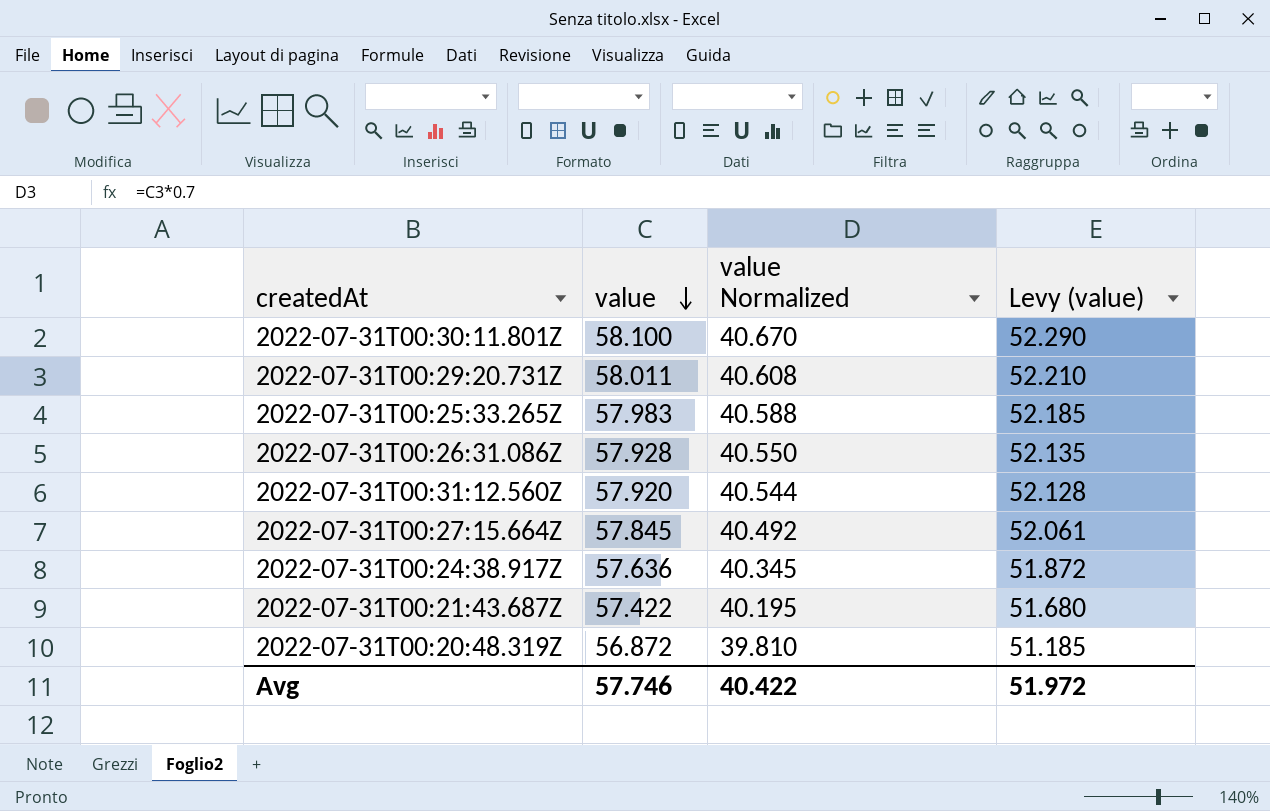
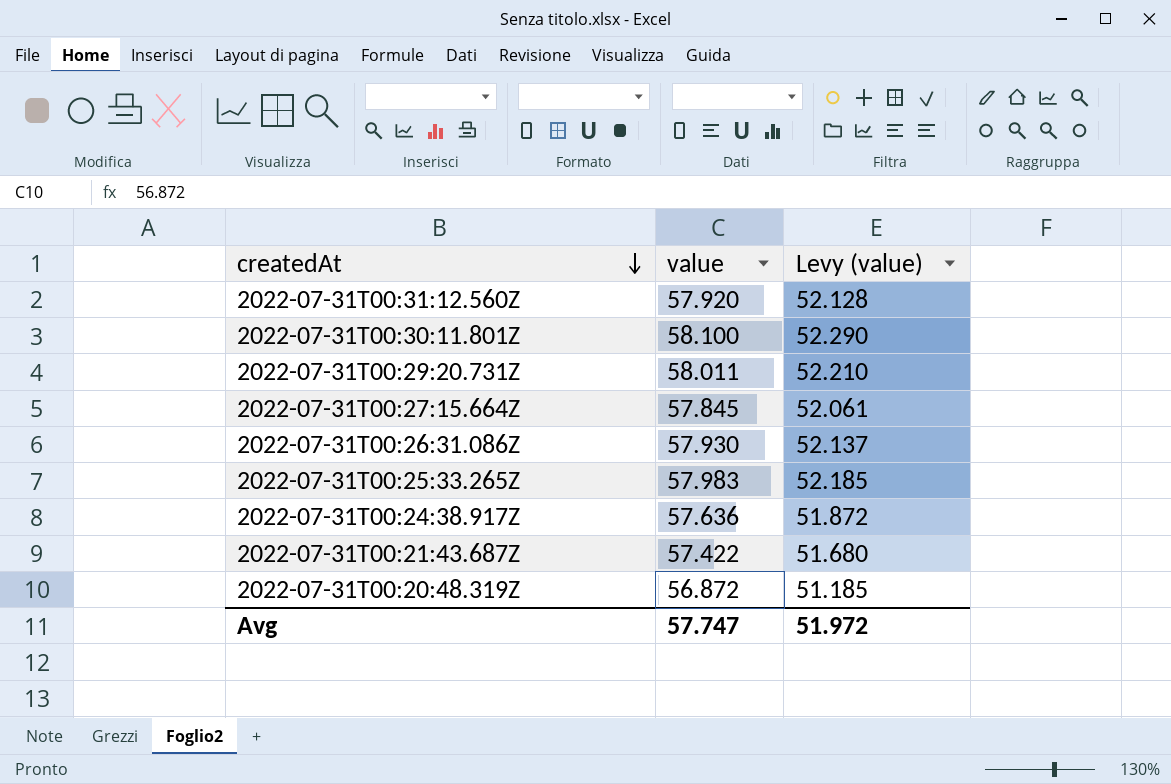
row order: value descending -> createdAt descending
column value Normalized | formula: [value] * 0.7 -> none
2022-07-31T00:26:31.086Z | value: 57.928 -> 57.930
2022-07-31T00:26:31.086Z | Levy (value): 52.135 -> 52.137
Avg | value: 57.746 -> 57.747

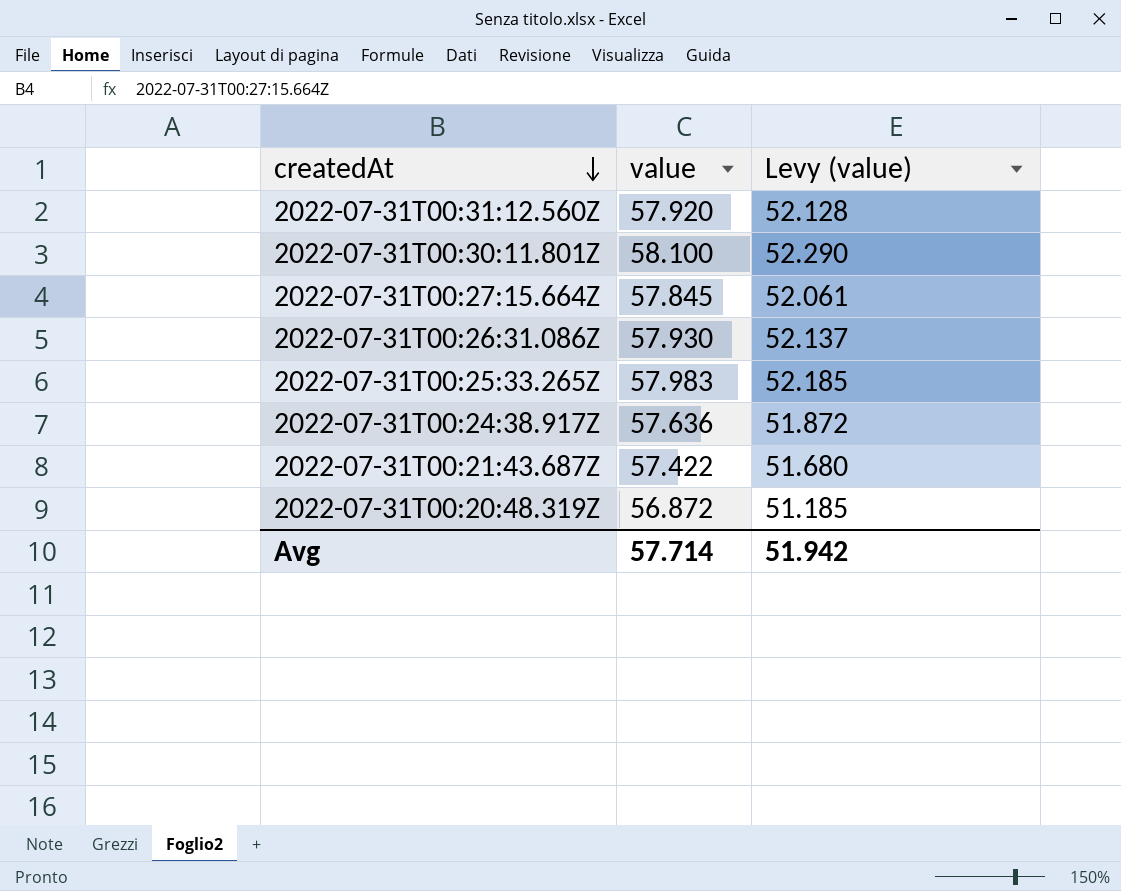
row 2022-07-31T00:29:20.731Z: 58.011 | 52.210 -> none
Avg | value: 57.747 -> 57.714
Avg | Levy (value): 51.972 -> 51.942

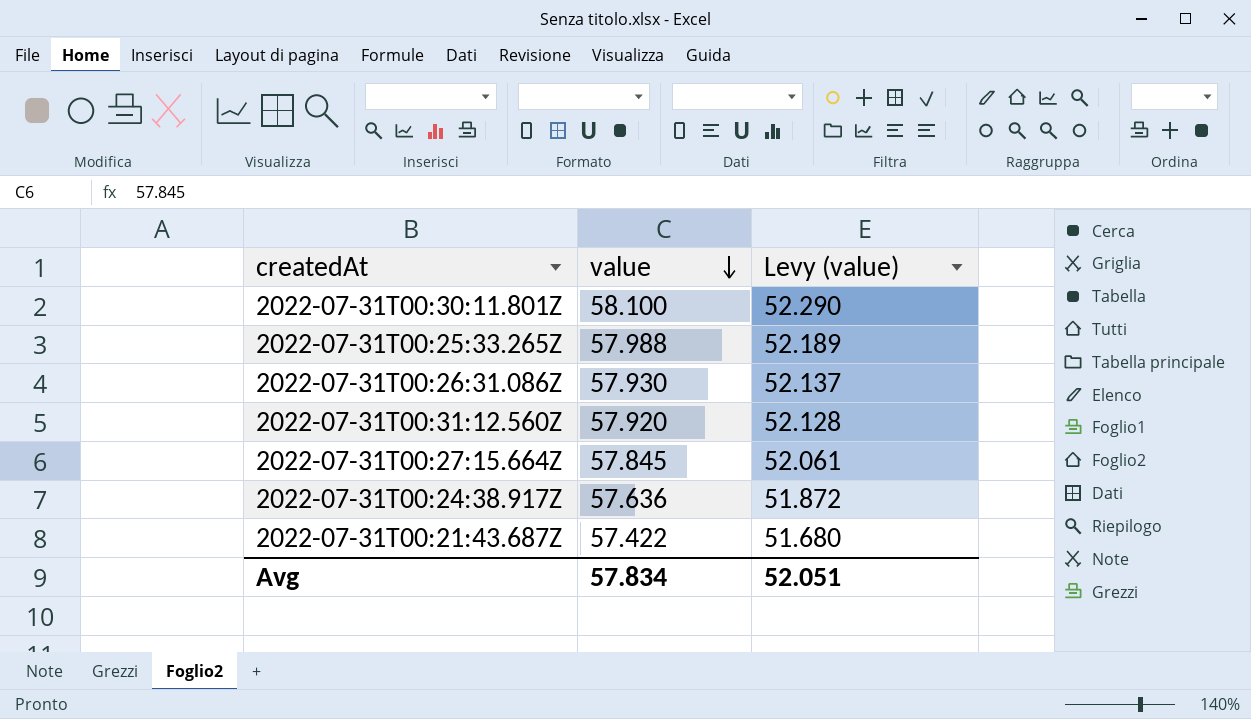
row order: createdAt descending -> value descending
row 2022-07-31T00:20:48.319Z: 56.872 | 51.185 -> none
2022-07-31T00:25:33.265Z | value: 57.983 -> 57.988
2022-07-31T00:25:33.265Z | Levy (value): 52.185 -> 52.189
Avg | value: 57.714 -> 57.834
Avg | Levy (value): 51.942 -> 52.051

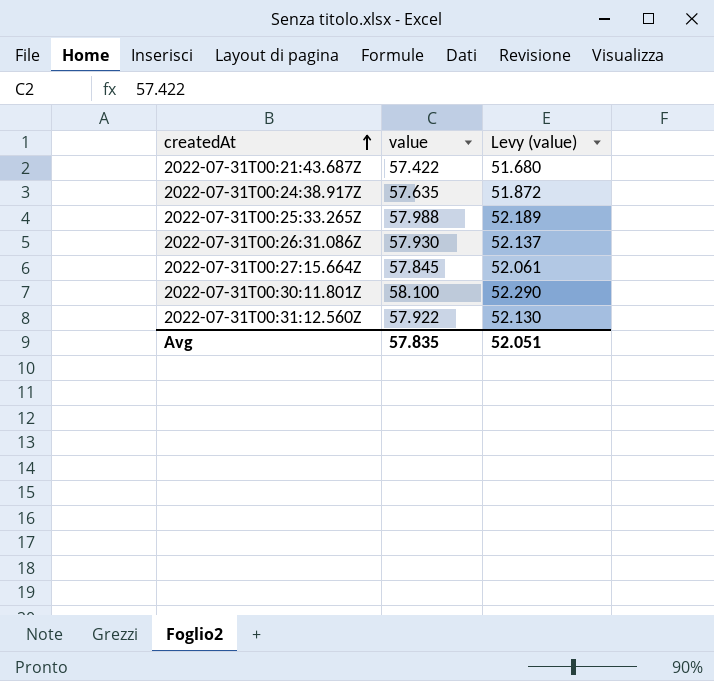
row order: value descending -> createdAt ascending
2022-07-31T00:24:38.917Z | value: 57.636 -> 57.635
2022-07-31T00:31:12.560Z | value: 57.920 -> 57.922
2022-07-31T00:31:12.560Z | Levy (value): 52.128 -> 52.130
Avg | value: 57.834 -> 57.835

